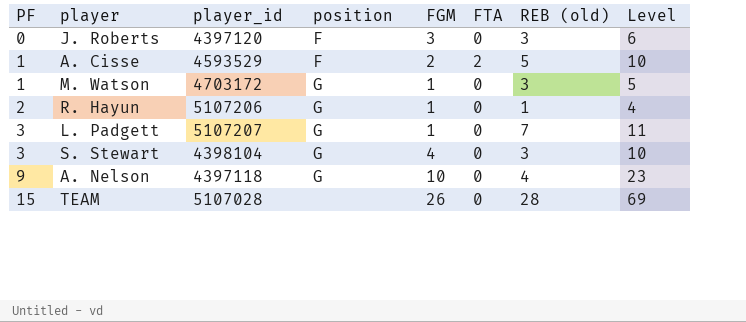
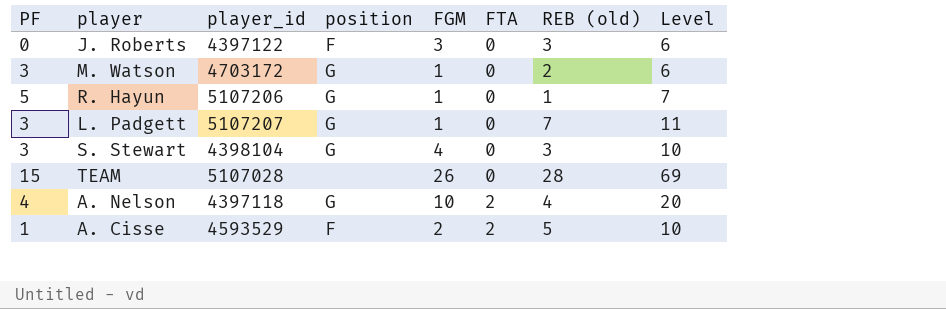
row order: PF ascending -> FTA ascending
J. Roberts | player_id: 4397120 -> 4397122
M. Watson | PF: 1 -> 3
M. Watson | REB (old): 3 -> 2
M. Watson | Level: 5 -> 6
R. Hayun | PF: 2 -> 5
R. Hayun | Level: 4 -> 7
A. Nelson | PF: 9 -> 4
A. Nelson | FTA: 0 -> 2
A. Nelson | Level: 23 -> 20

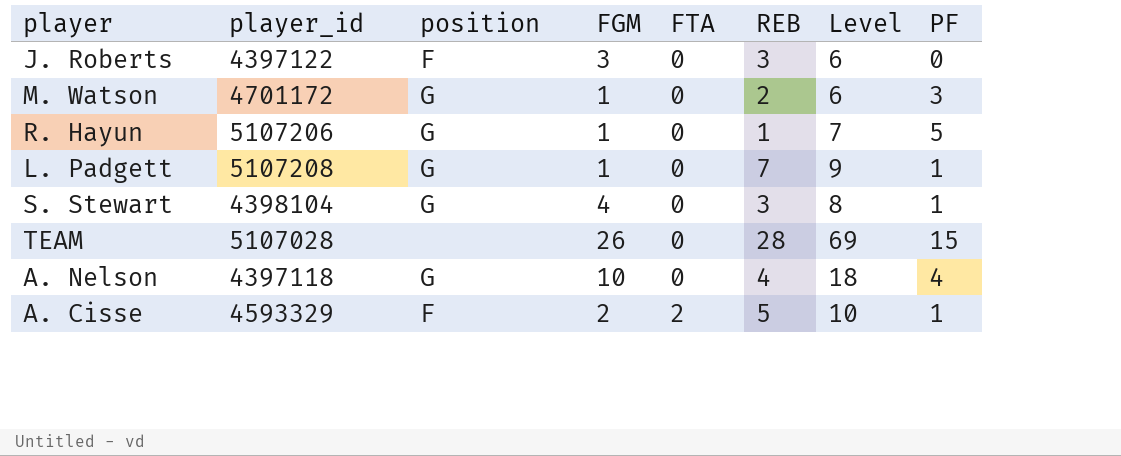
column name: REB (old) -> REB
column PF | position: 1 -> 8
M. Watson | player_id: 4703172 -> 4701172
L. Padgett | player_id: 5107207 -> 5107208
L. Padgett | Level: 11 -> 9
L. Padgett | PF: 3 -> 1
S. Stewart | Level: 10 -> 8
S. Stewart | PF: 3 -> 1
A. Nelson | FTA: 2 -> 0
A. Nelson | Level: 20 -> 18
A. Cisse | player_id: 4593529 -> 4593329

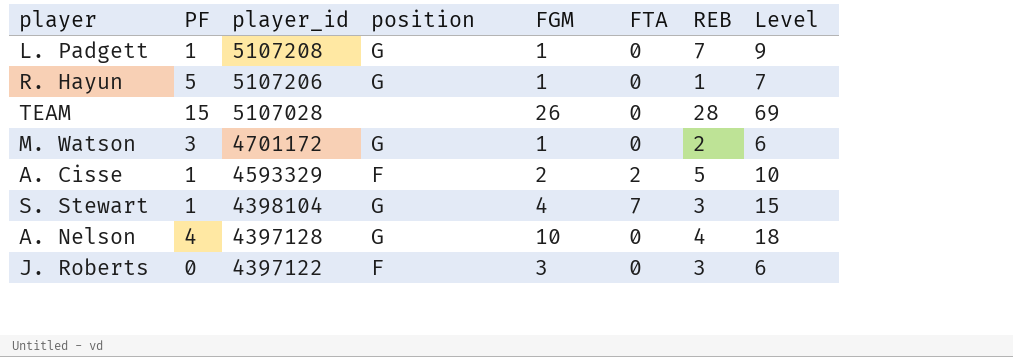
row order: FTA ascending -> player_id descending
column PF | position: 8 -> 2
S. Stewart | FTA: 0 -> 7
S. Stewart | Level: 8 -> 15
A. Nelson | player_id: 4397118 -> 4397128

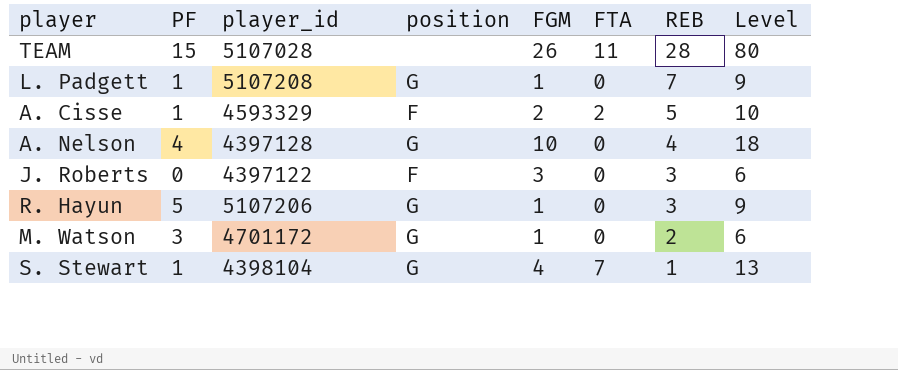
row order: player_id descending -> REB descending
TEAM | FTA: 0 -> 11
TEAM | Level: 69 -> 80
R. Hayun | REB: 1 -> 3
R. Hayun | Level: 7 -> 9
S. Stewart | REB: 3 -> 1
S. Stewart | Level: 15 -> 13

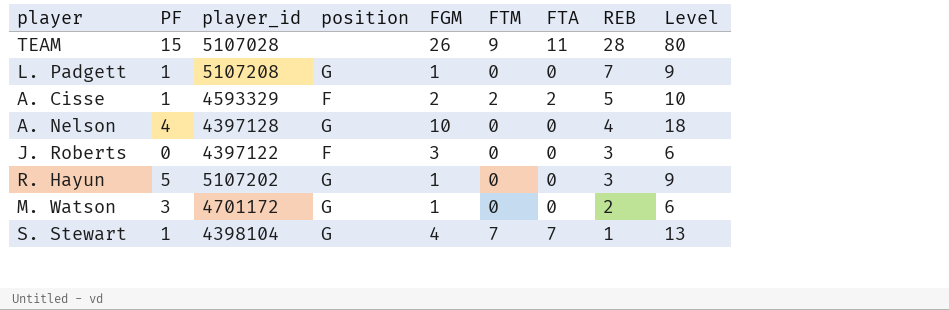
column FTM | position: none -> 6
R. Hayun | player_id: 5107206 -> 5107202

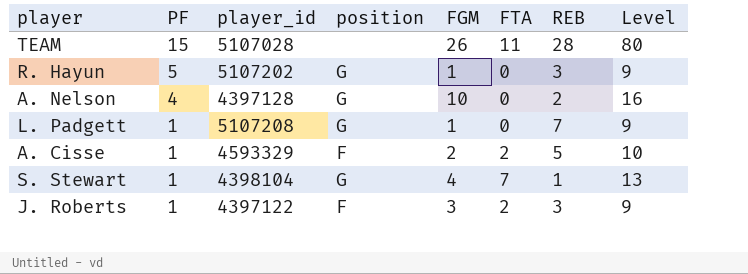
row order: REB descending -> PF descending
column FTM | position: 6 -> none
row M. Watson: 3 | 4701172 | G | 1 | 0 | 0 | 2 | 6 -> none
A. Nelson | REB: 4 -> 2
A. Nelson | Level: 18 -> 16
J. Roberts | PF: 0 -> 1
J. Roberts | FTA: 0 -> 2
J. Roberts | Level: 6 -> 9

